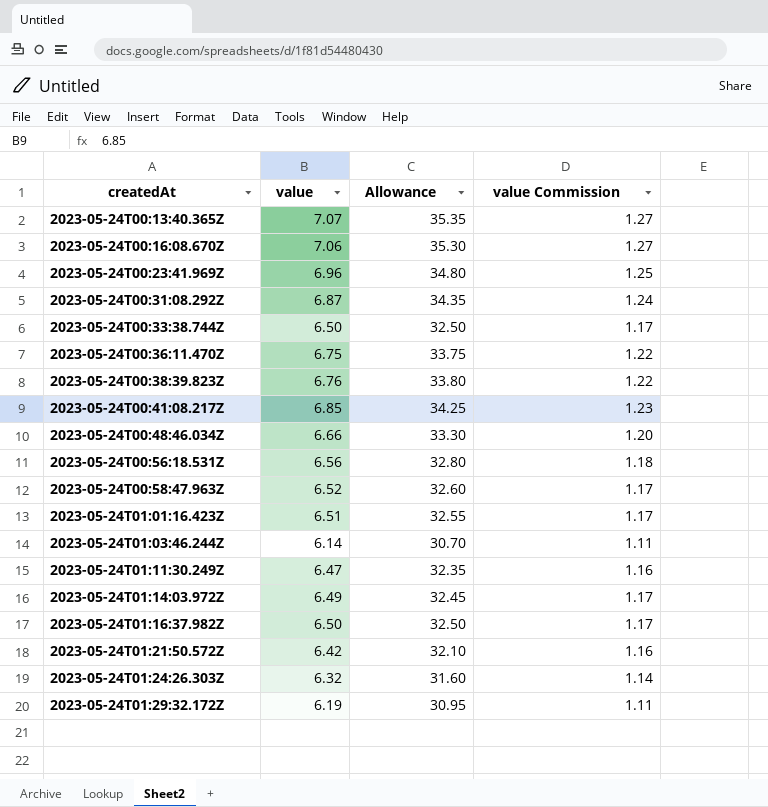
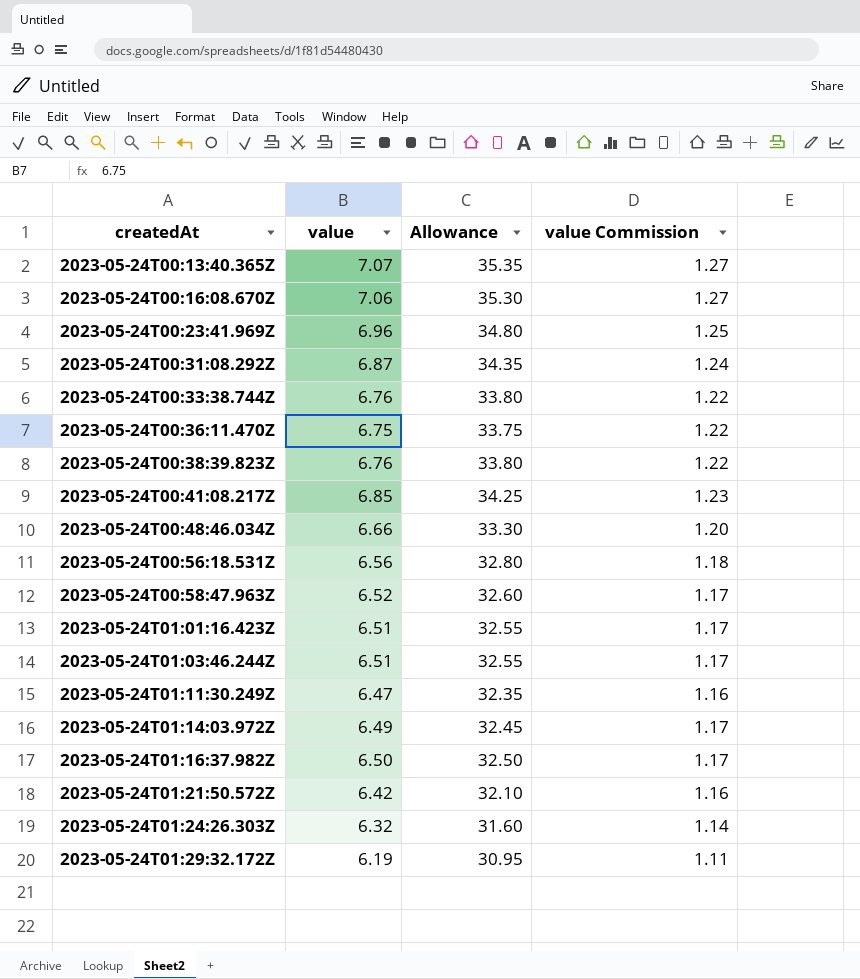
2023-05-24T00:33:38.744Z | value: 6.50 -> 6.76
2023-05-24T00:33:38.744Z | Allowance: 32.50 -> 33.80
2023-05-24T00:33:38.744Z | value Commission: 1.17 -> 1.22
2023-05-24T01:03:46.244Z | value: 6.14 -> 6.51
2023-05-24T01:03:46.244Z | Allowance: 30.70 -> 32.55
2023-05-24T01:03:46.244Z | value Commission: 1.11 -> 1.17

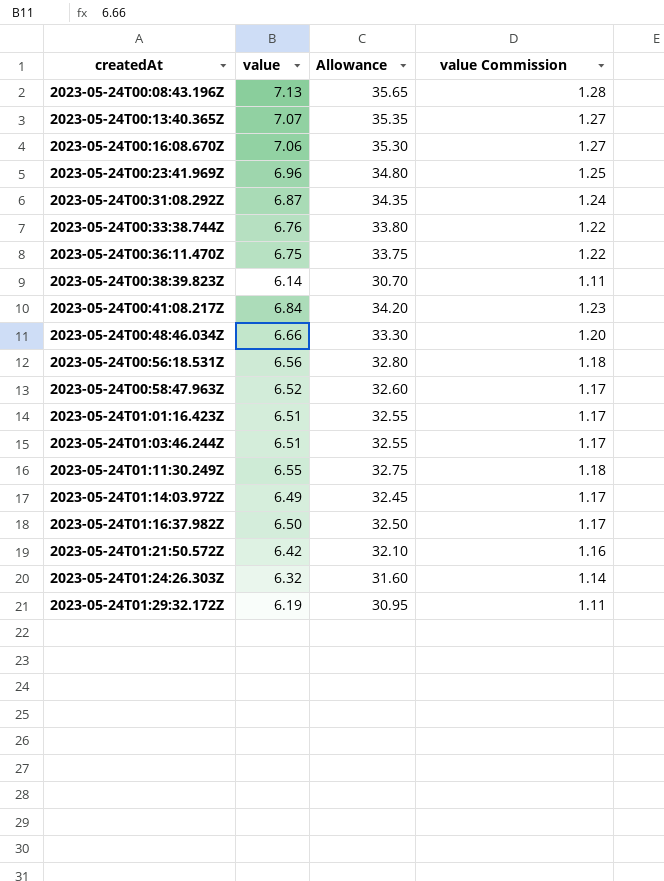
row 2023-05-24T00:08:43.196Z: none -> 7.13 | 35.65 | 1.28
2023-05-24T00:38:39.823Z | value: 6.76 -> 6.14
2023-05-24T00:38:39.823Z | Allowance: 33.80 -> 30.70
2023-05-24T00:38:39.823Z | value Commission: 1.22 -> 1.11
2023-05-24T00:41:08.217Z | value: 6.85 -> 6.84
2023-05-24T00:41:08.217Z | Allowance: 34.25 -> 34.20
2023-05-24T01:11:30.249Z | value: 6.47 -> 6.55
2023-05-24T01:11:30.249Z | Allowance: 32.35 -> 32.75
2023-05-24T01:11:30.249Z | value Commission: 1.16 -> 1.18

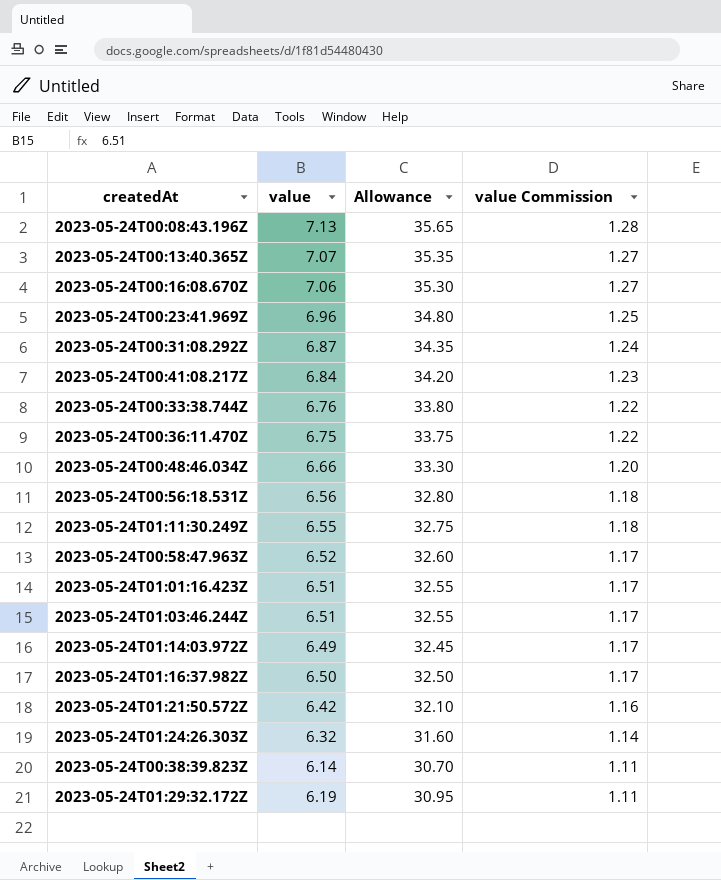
row order: createdAt ascending -> value Commission descending

